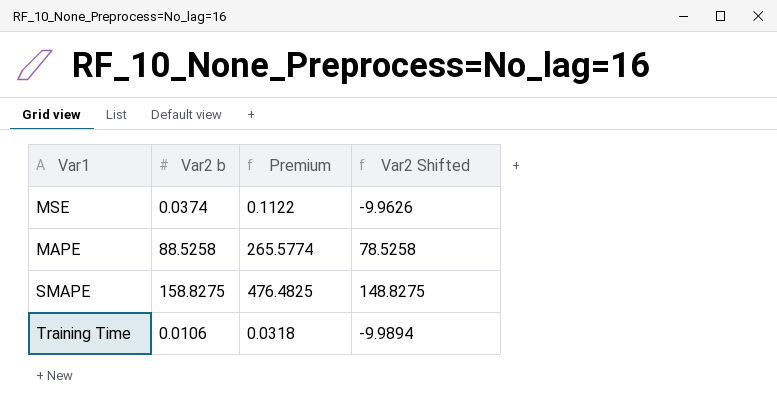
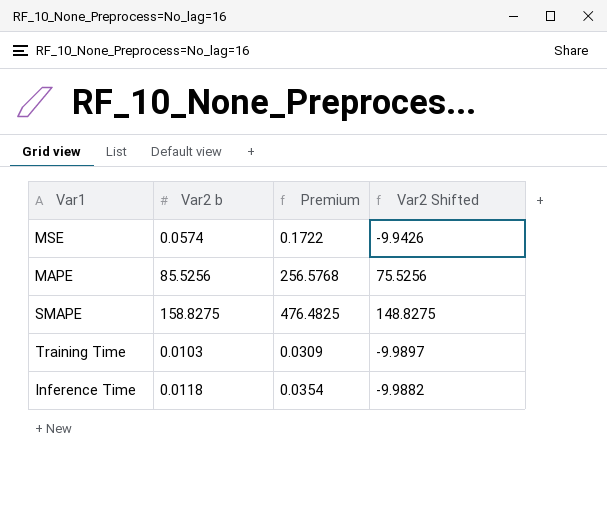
MSE | Var2 b: 0.0374 -> 0.0574
MSE | Premium: 0.1122 -> 0.1722
MSE | Var2 Shifted: -9.9626 -> -9.9426
MAPE | Var2 b: 88.5258 -> 85.5256
MAPE | Premium: 265.5774 -> 256.5768
MAPE | Var2 Shifted: 78.5258 -> 75.5256
Training Time | Var2 b: 0.0106 -> 0.0103
Training Time | Premium: 0.0318 -> 0.0309
Training Time | Var2 Shifted: -9.9894 -> -9.9897
row Inference Time: none -> 0.0118 | 0.0354 | -9.9882

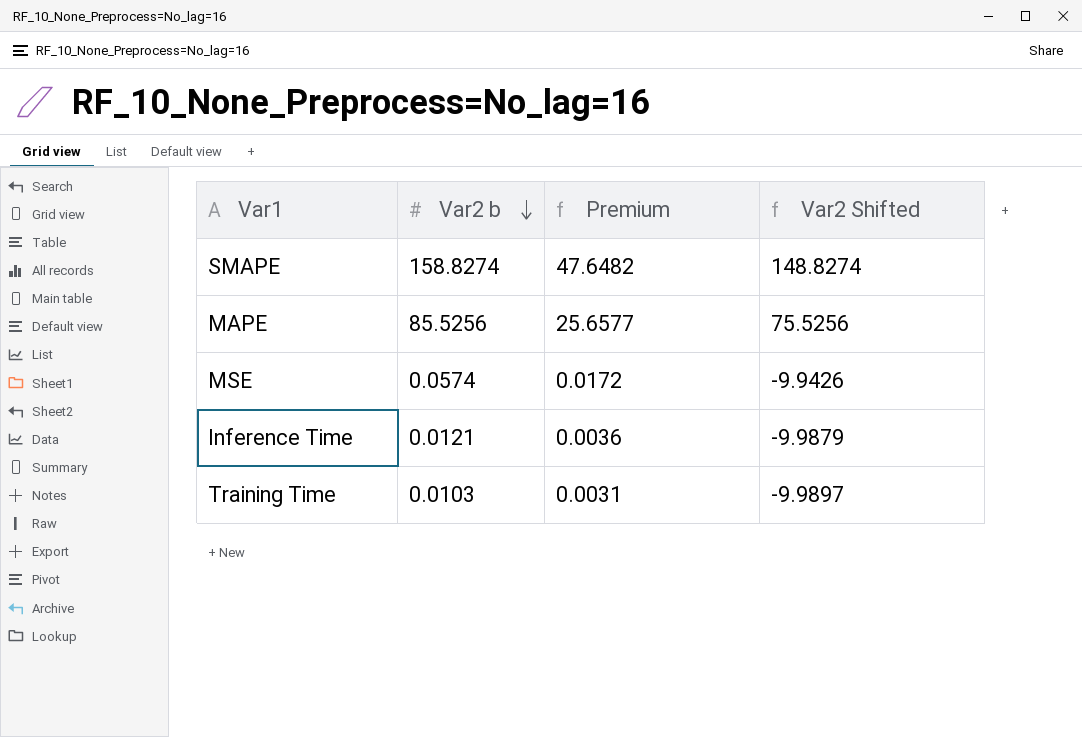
row order: none -> Var2 b descending
column Premium | formula: [Var2 b] * 3 -> [Var2 b] * 0.3
SMAPE | Var2 b: 158.8275 -> 158.8274
SMAPE | Var2 Shifted: 148.8275 -> 148.8274
Inference Time | Var2 b: 0.0118 -> 0.0121
Inference Time | Var2 Shifted: -9.9882 -> -9.9879

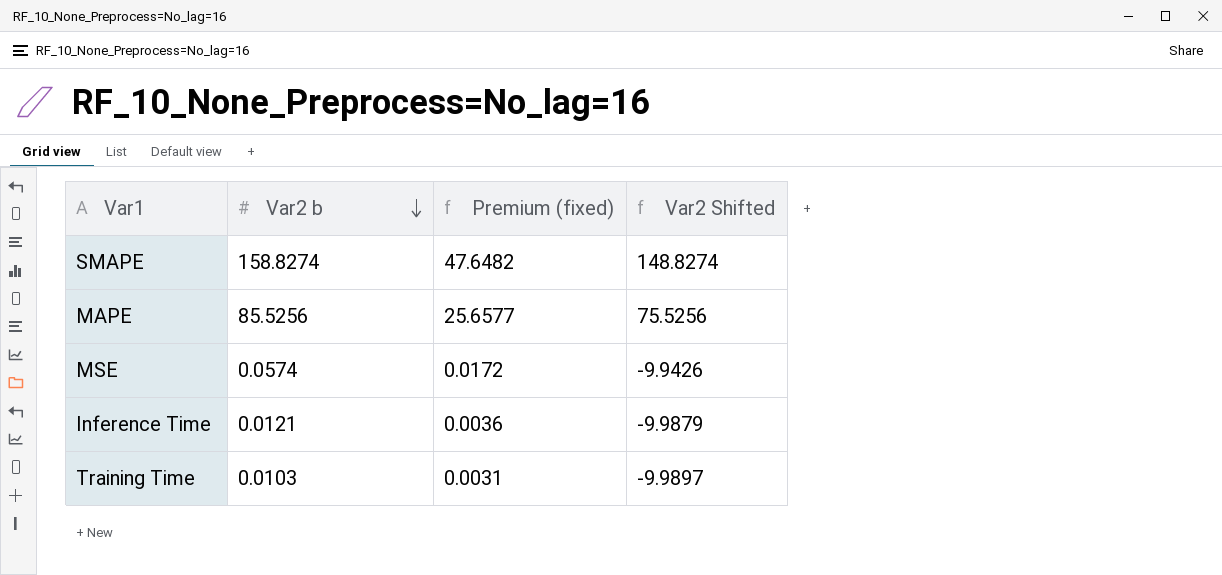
column name: Premium -> Premium (fixed)

